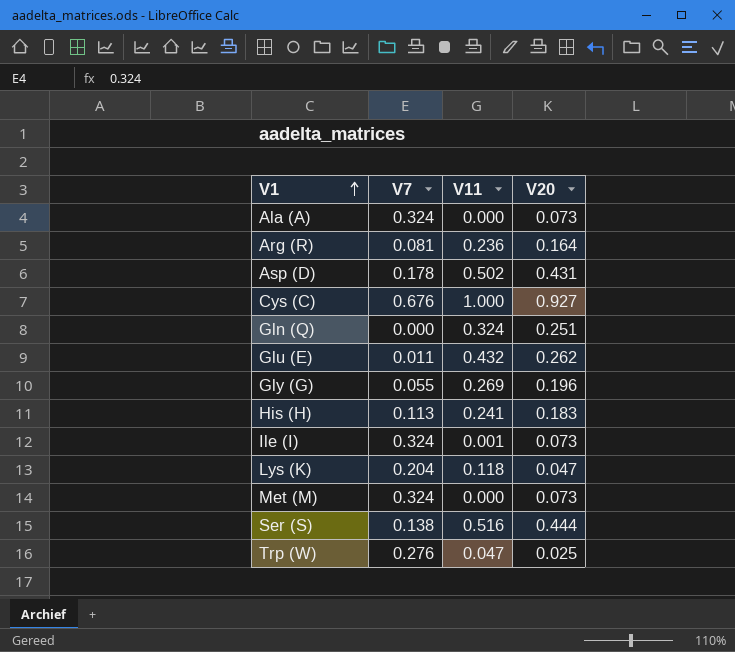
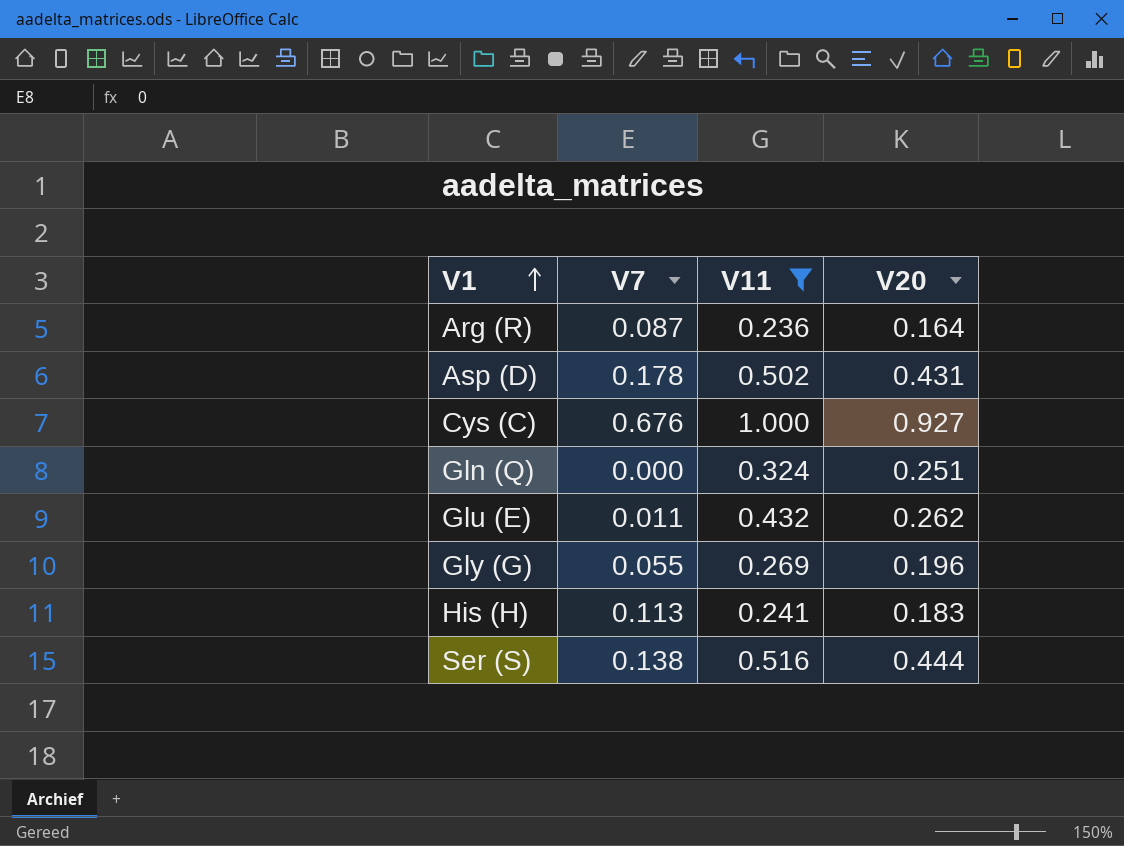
filter: none -> V11 >= 0.236
Arg (R) | V7: 0.081 -> 0.087

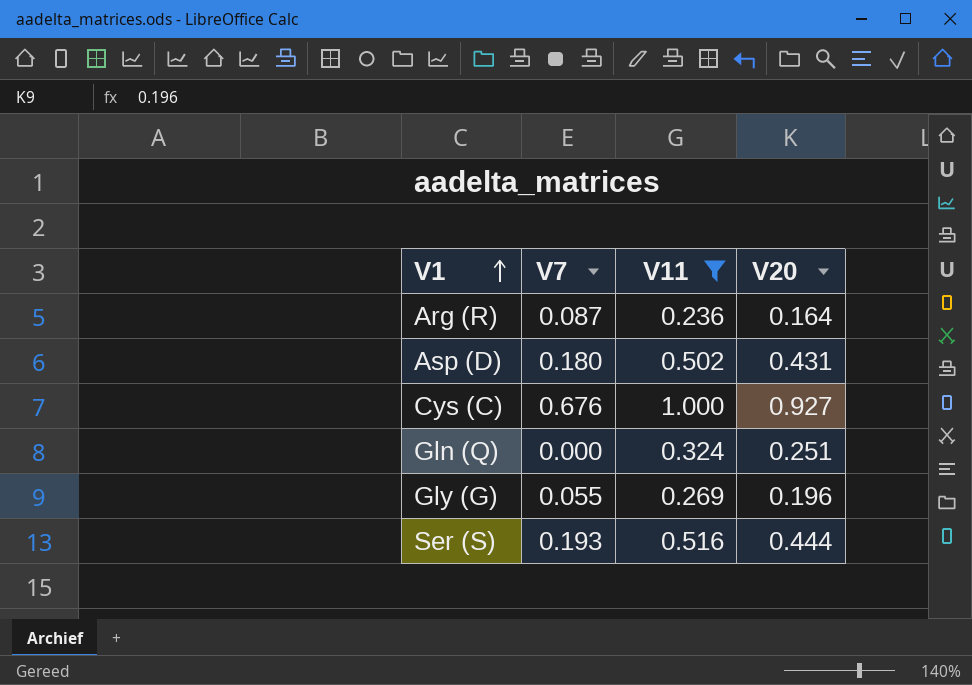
row Glu (E): 0.011 | 0.432 | 0.262 -> none
row His (H): 0.113 | 0.241 | 0.183 -> none
Asp (D) | V7: 0.178 -> 0.180
Ser (S) | V7: 0.138 -> 0.193

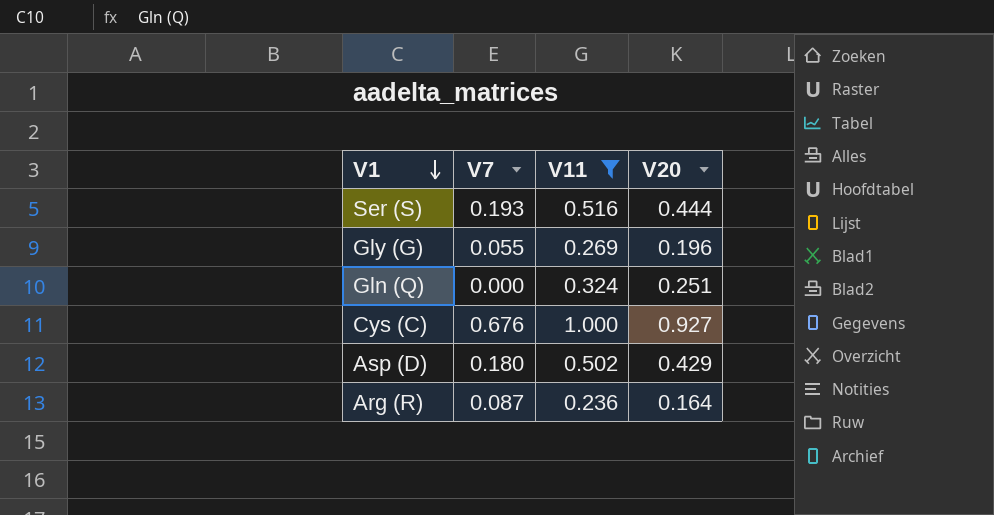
row order: V1 ascending -> V1 descending
Asp (D) | V20: 0.431 -> 0.429

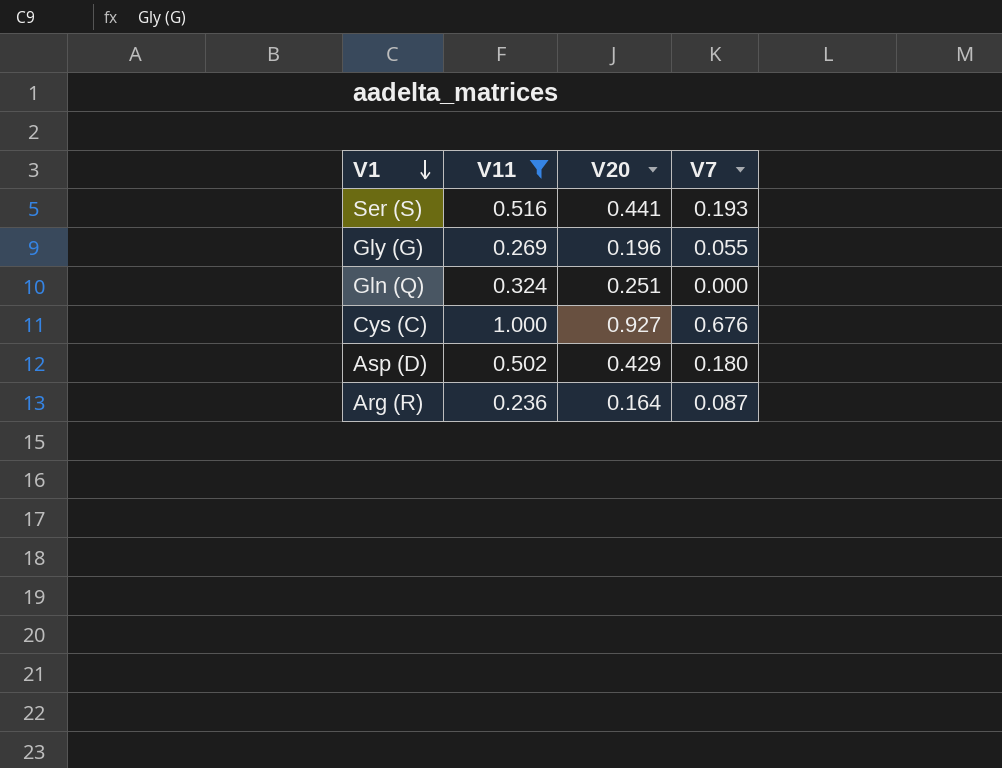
column V7 | position: 2 -> 4
Ser (S) | V20: 0.444 -> 0.441

